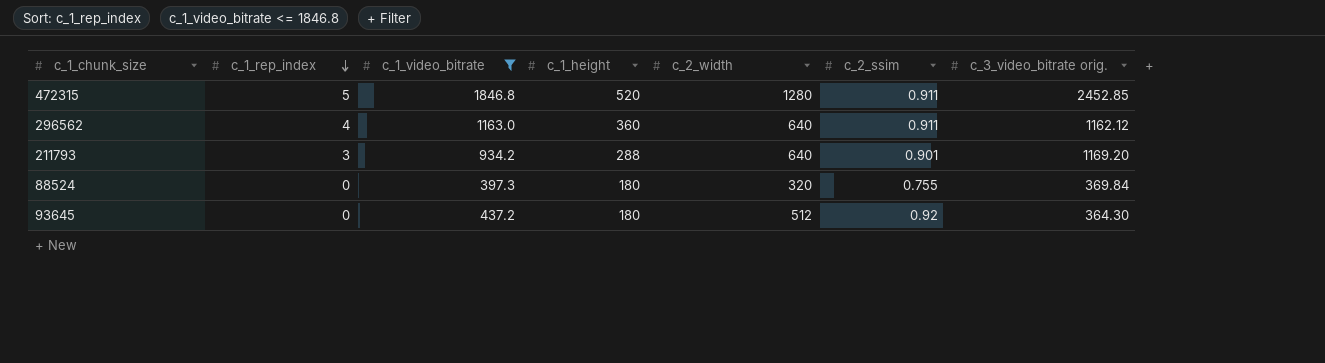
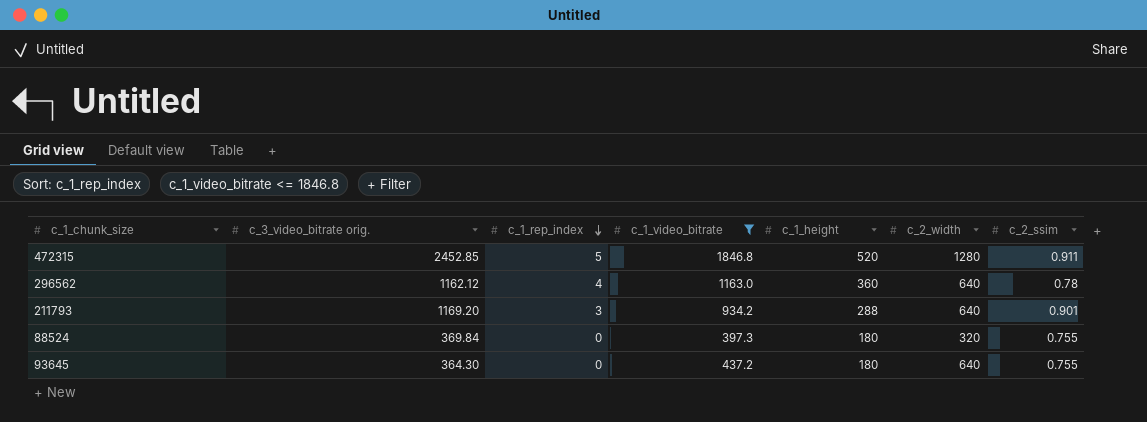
column c_3_video_bitrate orig. | position: 7 -> 2
296562 | c_2_ssim: 0.911 -> 0.78
93645 | c_2_width: 512 -> 640
93645 | c_2_ssim: 0.92 -> 0.755

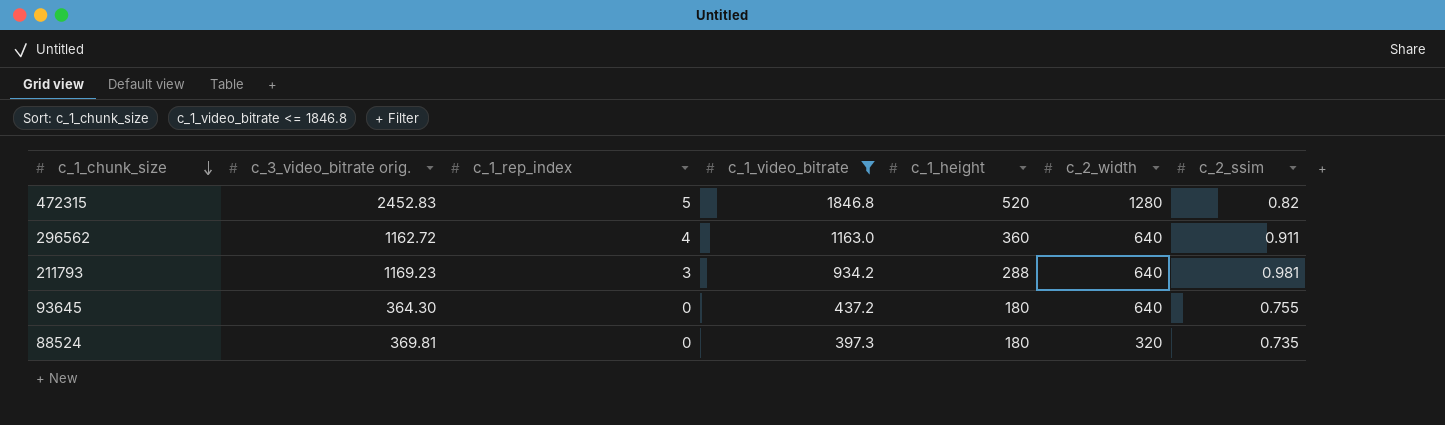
row order: c_1_rep_index descending -> c_1_chunk_size descending
472315 | c_3_video_bitrate orig.: 2452.85 -> 2452.83
472315 | c_2_ssim: 0.911 -> 0.82
296562 | c_3_video_bitrate orig.: 1162.12 -> 1162.72
296562 | c_2_ssim: 0.78 -> 0.911
211793 | c_3_video_bitrate orig.: 1169.20 -> 1169.23
211793 | c_2_ssim: 0.901 -> 0.981
88524 | c_3_video_bitrate orig.: 369.84 -> 369.81
88524 | c_2_ssim: 0.755 -> 0.735

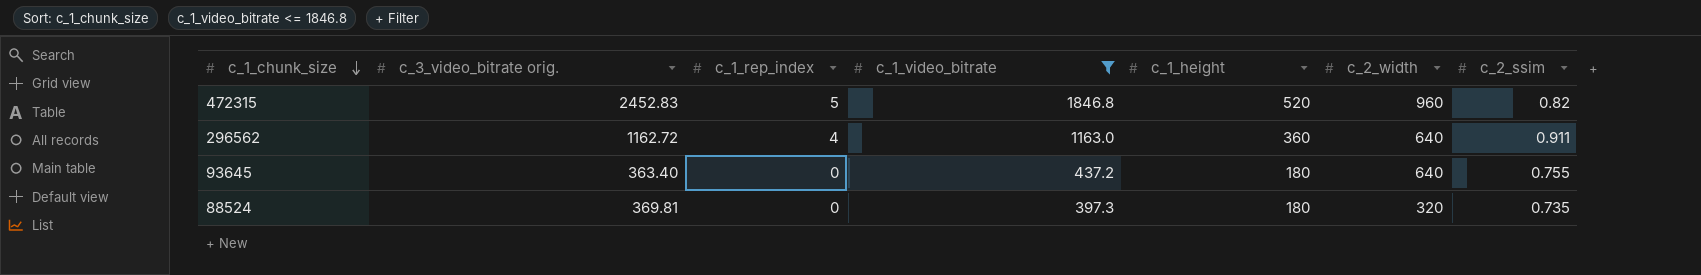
row 211793: 1169.23 | 3 | 934.2 | 288 | 640 | 0.981 -> none
472315 | c_2_width: 1280 -> 960
93645 | c_3_video_bitrate orig.: 364.30 -> 363.40

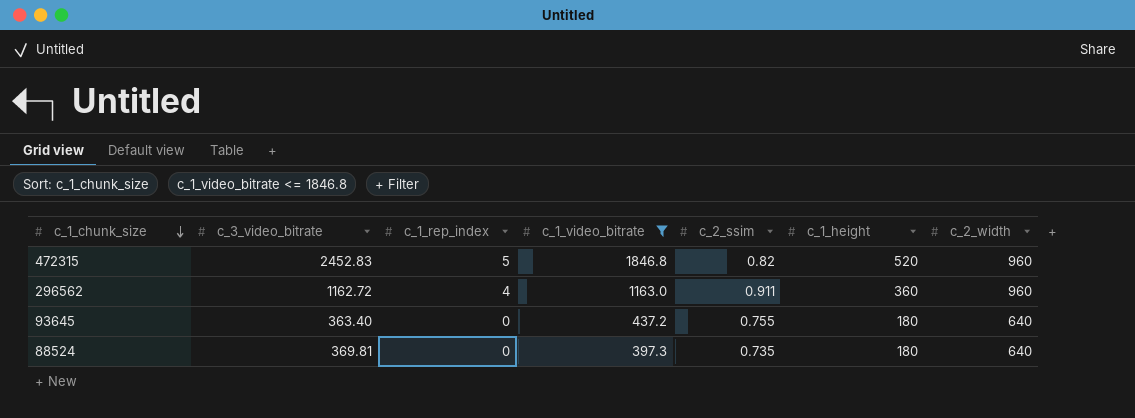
column name: c_3_video_bitrate orig. -> c_3_video_bitrate
column c_2_ssim | position: 7 -> 5
296562 | c_2_width: 640 -> 960
88524 | c_2_width: 320 -> 640

